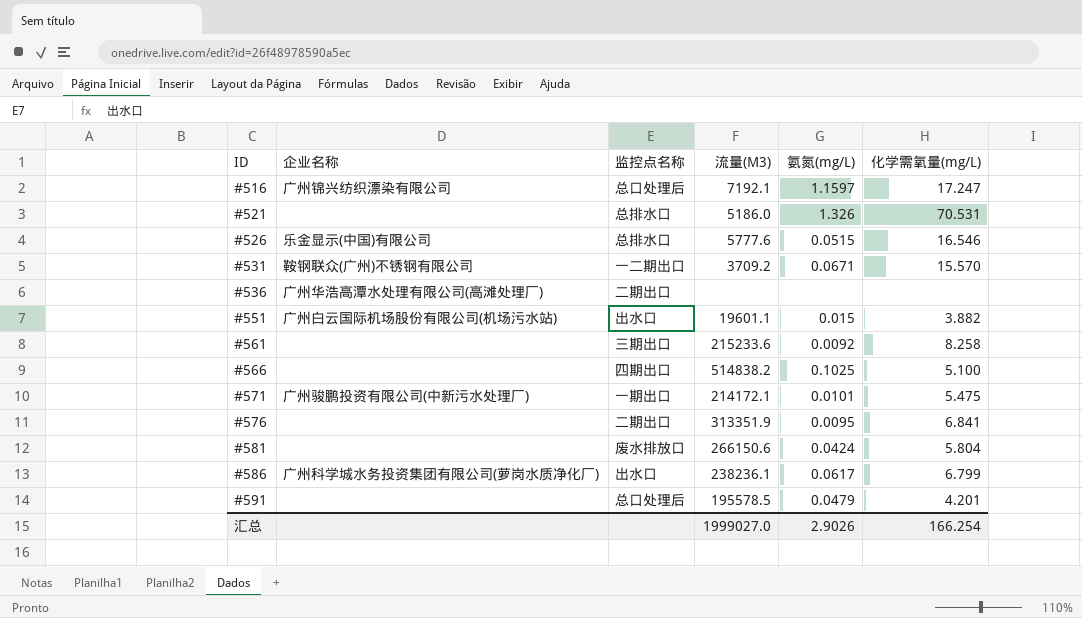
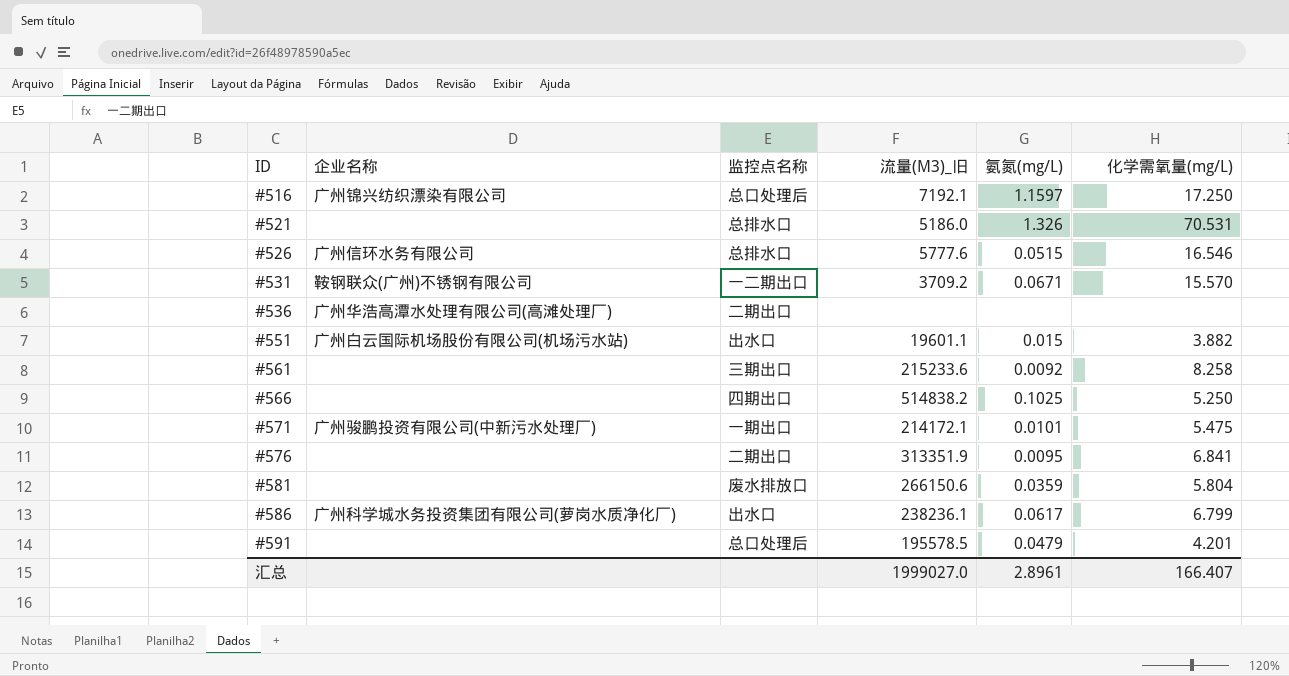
column name: 流量(M3) -> 流量(M3)_旧
#516 | 化学需氧量(mg/L): 17.247 -> 17.250
#526 | 企业名称: 乐金显示(中国)有限公司 -> 广州信环水务有限公司
#566 | 化学需氧量(mg/L): 5.100 -> 5.250
#581 | 氨氮(mg/L): 0.0424 -> 0.0359
汇总 | 氨氮(mg/L): 2.9026 -> 2.8961
汇总 | 化学需氧量(mg/L): 166.254 -> 166.407

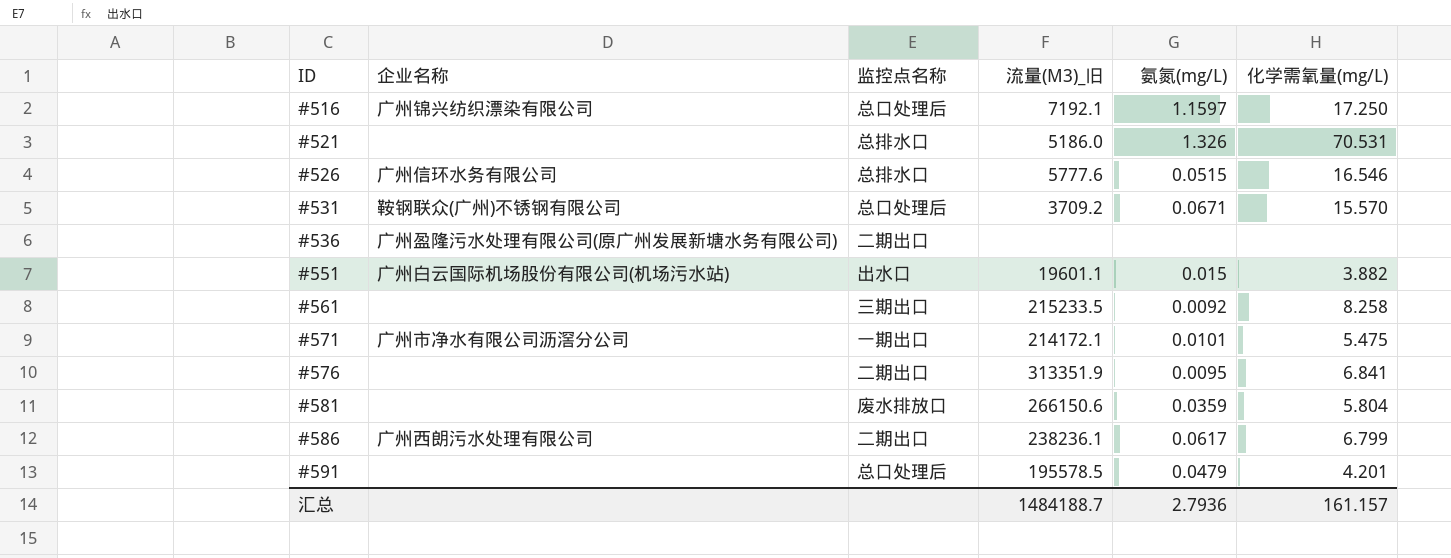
row #566: none | 四期出口 | 514838.2 | 0.1025 | 5.250 -> none
#531 | 监控点名称: 一二期出口 -> 总口处理后
#536 | 企业名称: 广州华浩高潭水处理有限公司(高滩处理厂) -> 广州盈隆污水处理有限公司(原广州发展新塘水务有限公司)
#561 | 流量(M3)_旧: 215233.6 -> 215233.5
#571 | 企业名称: 广州骏鹏投资有限公司(中新污水处理厂) -> 广州市净水有限公司沥滘分公司
#586 | 企业名称: 广州科学城水务投资集团有限公司(萝岗水质净化厂) -> 广州西朗污水处理有限公司
#586 | 监控点名称: 出水口 -> 二期出口
汇总 | 流量(M3)_旧: 1999027.0 -> 1484188.7
汇总 | 氨氮(mg/L): 2.8961 -> 2.7936
汇总 | 化学需氧量(mg/L): 166.407 -> 161.157

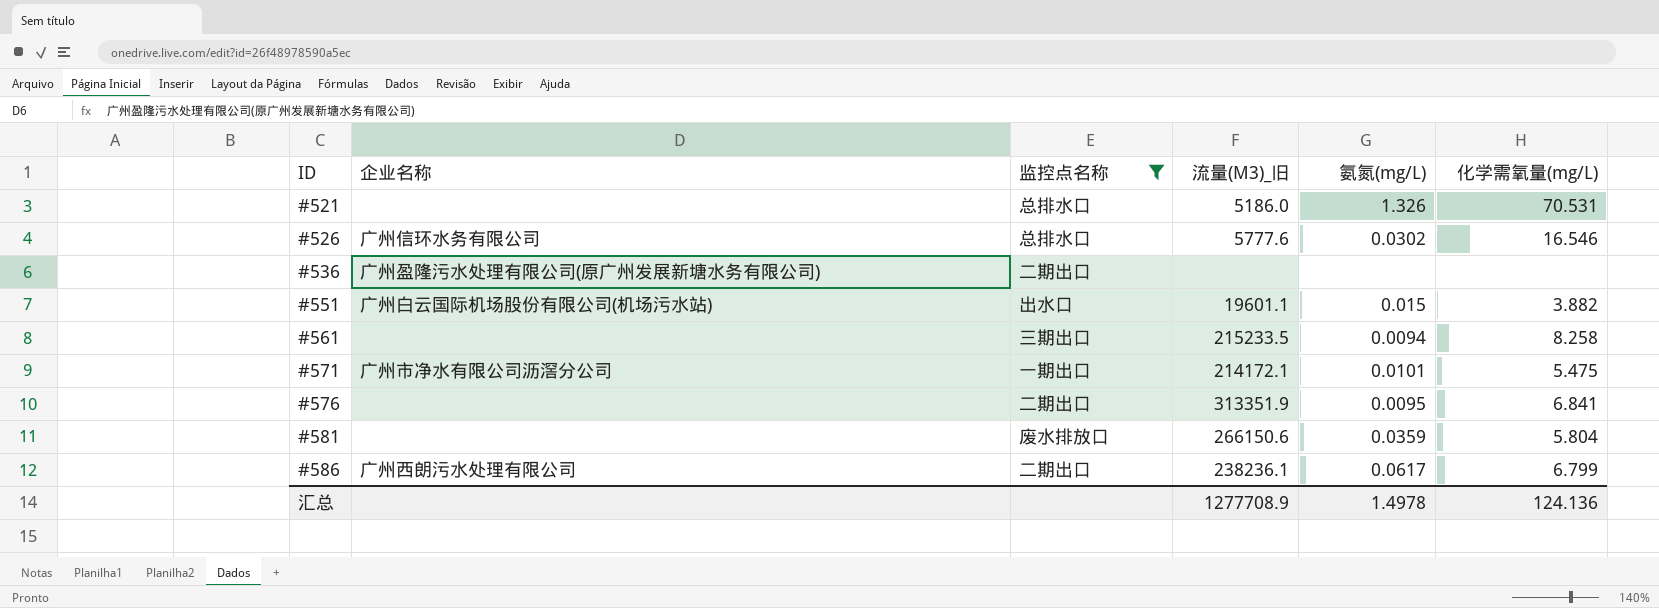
filter: none -> 监控点名称 != 总口处理后
#526 | 氨氮(mg/L): 0.0515 -> 0.0302
#561 | 氨氮(mg/L): 0.0092 -> 0.0094
汇总 | 流量(M3)_旧: 1484188.7 -> 1277708.9
汇总 | 氨氮(mg/L): 2.7936 -> 1.4978
汇总 | 化学需氧量(mg/L): 161.157 -> 124.136

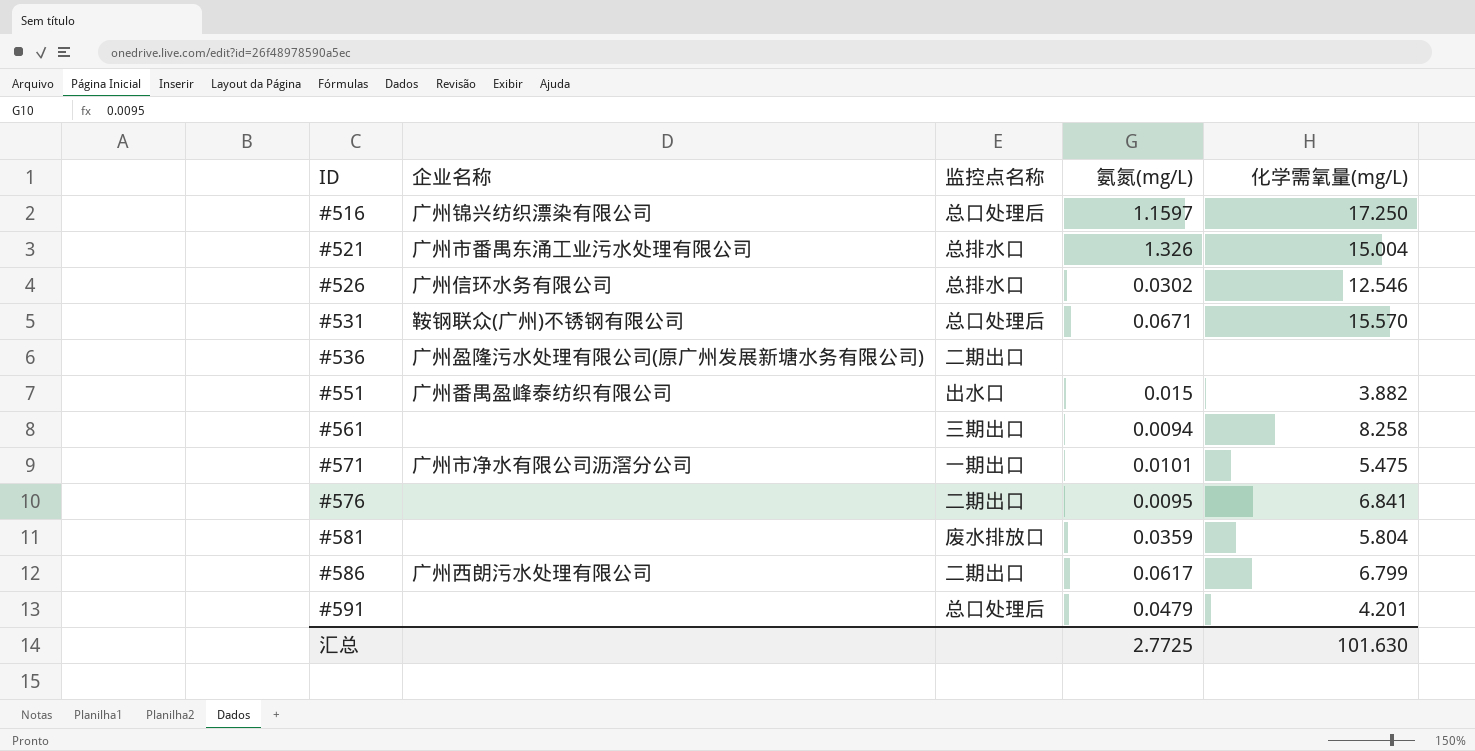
filter: 监控点名称 != 总口处理后 -> none
column 流量(M3)_旧 | position: 4 -> none
#521 | 企业名称: none -> 广州市番禺东涌工业污水处理有限公司
#521 | 化学需氧量(mg/L): 70.531 -> 15.004
#526 | 化学需氧量(mg/L): 16.546 -> 12.546
#551 | 企业名称: 广州白云国际机场股份有限公司(机场污水站) -> 广州番禺盈峰泰纺织有限公司
汇总 | 氨氮(mg/L): 1.4978 -> 2.7725
汇总 | 化学需氧量(mg/L): 124.136 -> 101.630

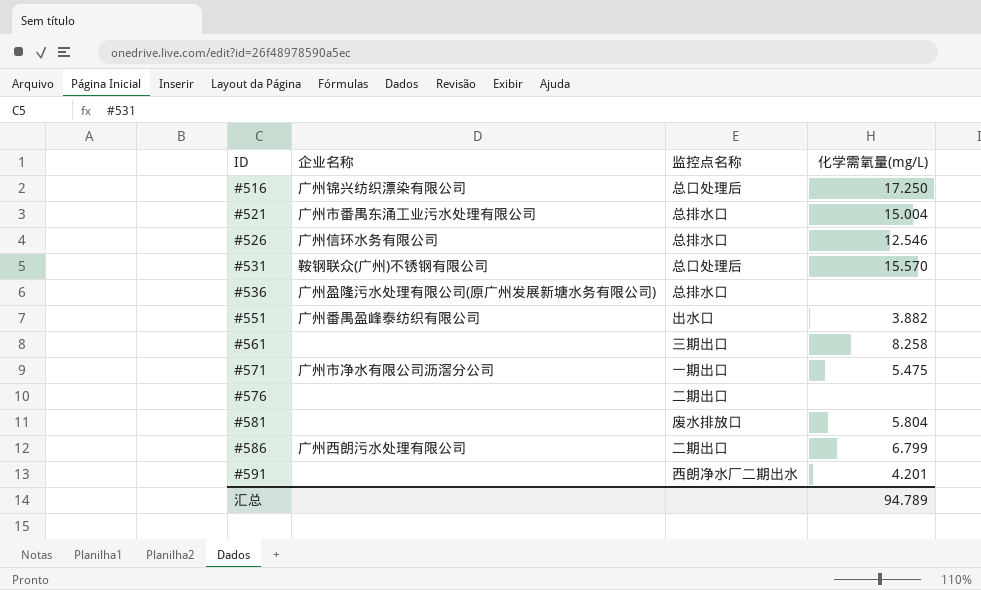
column 氨氮(mg/L) | position: 4 -> none
#536 | 监控点名称: 二期出口 -> 总排水口
#576 | 化学需氧量(mg/L): 6.841 -> none
#591 | 监控点名称: 总口处理后 -> 西朗净水厂二期出水
汇总 | 化学需氧量(mg/L): 101.630 -> 94.789

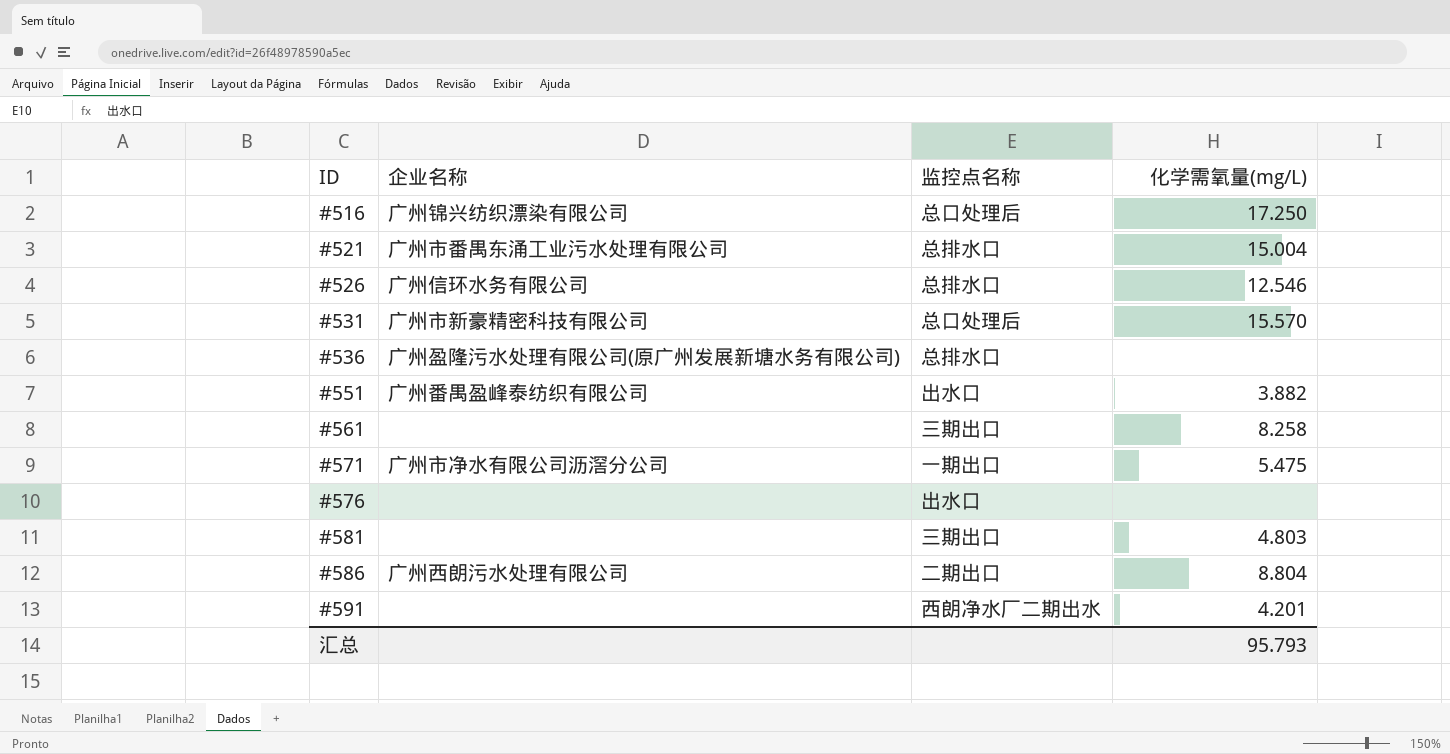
#531 | 企业名称: 鞍钢联众(广州)不锈钢有限公司 -> 广州市新豪精密科技有限公司
#576 | 监控点名称: 二期出口 -> 出水口
#581 | 监控点名称: 废水排放口 -> 三期出口
#581 | 化学需氧量(mg/L): 5.804 -> 4.803
#586 | 化学需氧量(mg/L): 6.799 -> 8.804
汇总 | 化学需氧量(mg/L): 94.789 -> 95.793

